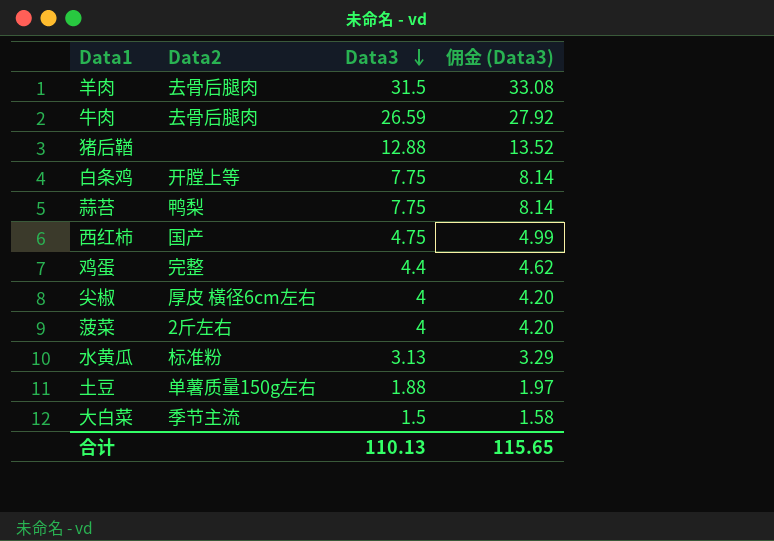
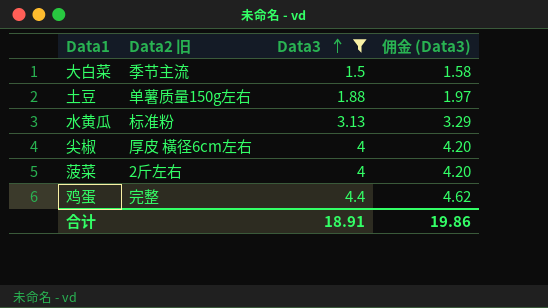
filter: none -> Data3 <= 4.4
row order: Data3 descending -> Data3 ascending
column name: Data2 -> Data2 旧
合计 | Data3: 110.13 -> 18.91
合计 | 佣金 (Data3): 115.65 -> 19.86

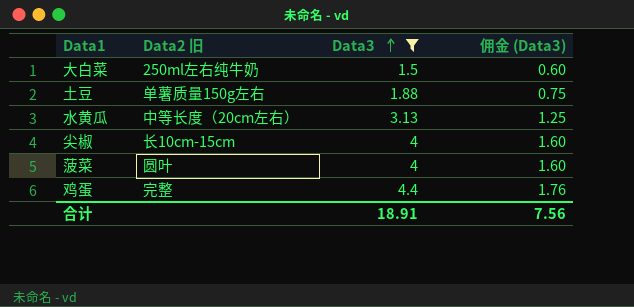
column 佣金 (Data3) | formula: [Data3] * 1.05 -> [Data3] * 0.4
大白菜 | Data2 旧: 季节主流 -> 250ml左右纯牛奶
水黄瓜 | Data2 旧: 标准粉 -> 中等长度（20cm左右）
尖椒 | Data2 旧: 厚皮 橫径6cm左右 -> 长10cm-15cm
菠菜 | Data2 旧: 2斤左右 -> 圆叶
合计 | 佣金 (Data3): 19.86 -> 7.56

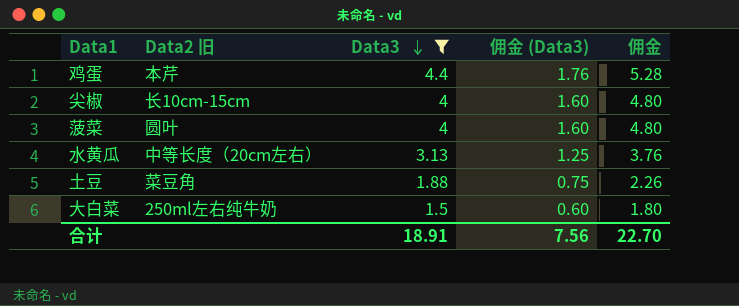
row order: Data3 ascending -> Data3 descending
column 佣金 | formula: none -> [Data3] * 1.2
鸡蛋 | Data2 旧: 完整 -> 本芹
土豆 | Data2 旧: 单薯质量150g左右 -> 菜豆角

